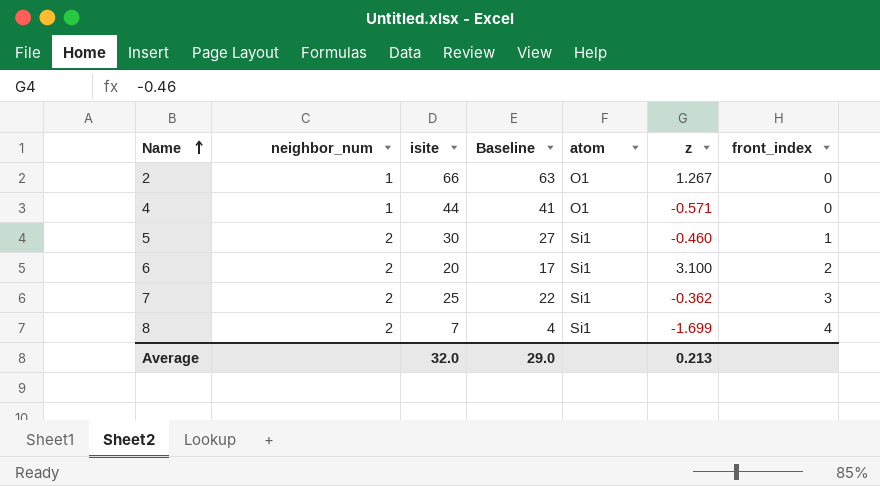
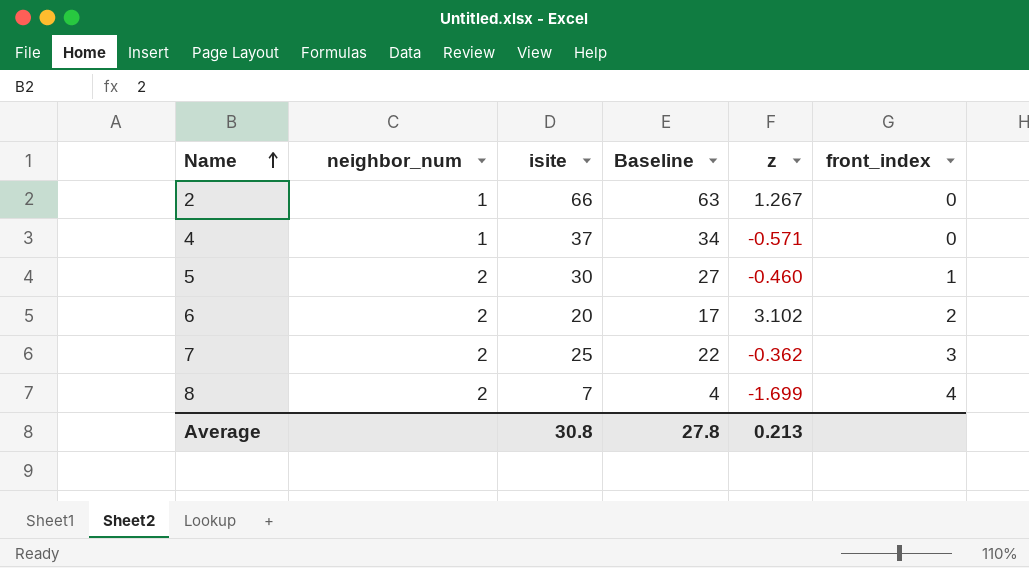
column atom | position: 5 -> none
4 | isite: 44 -> 37
4 | Baseline: 41 -> 34
6 | z: 3.100 -> 3.102
Average | isite: 32.0 -> 30.8
Average | Baseline: 29.0 -> 27.8

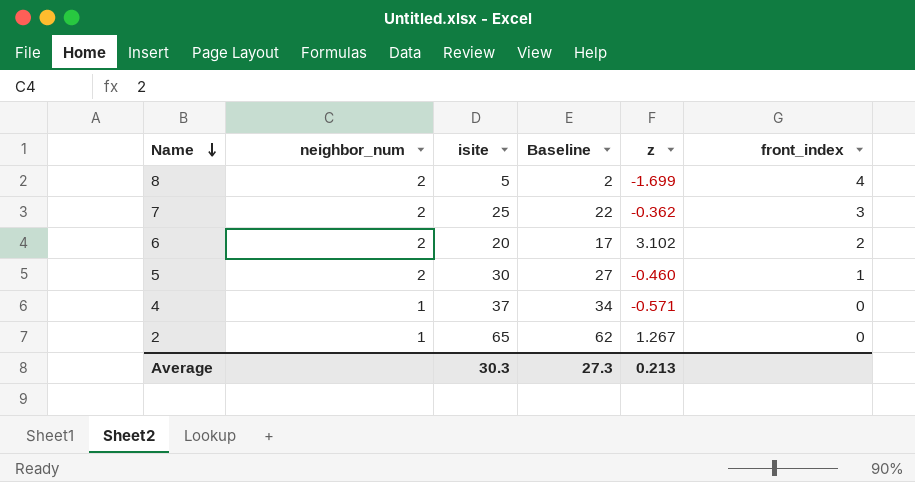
row order: Name ascending -> Name descending
8 | isite: 7 -> 5
8 | Baseline: 4 -> 2
2 | isite: 66 -> 65
2 | Baseline: 63 -> 62
Average | isite: 30.8 -> 30.3
Average | Baseline: 27.8 -> 27.3

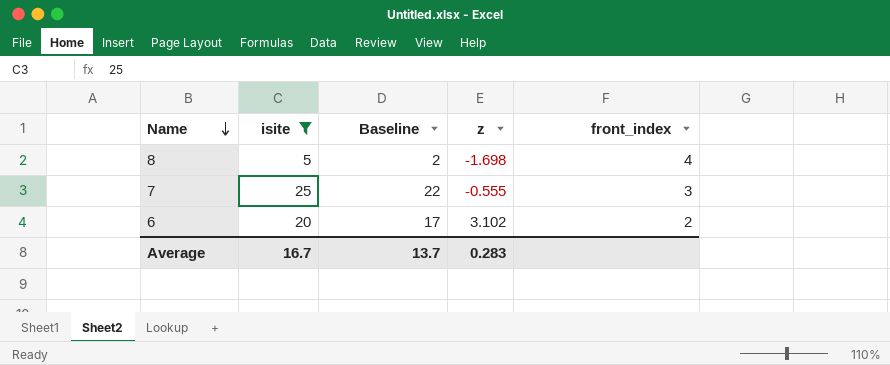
filter: none -> isite <= 25
column neighbor_num | position: 2 -> none
8 | z: -1.699 -> -1.698
7 | z: -0.362 -> -0.555
Average | isite: 30.3 -> 16.7
Average | Baseline: 27.3 -> 13.7
Average | z: 0.213 -> 0.283

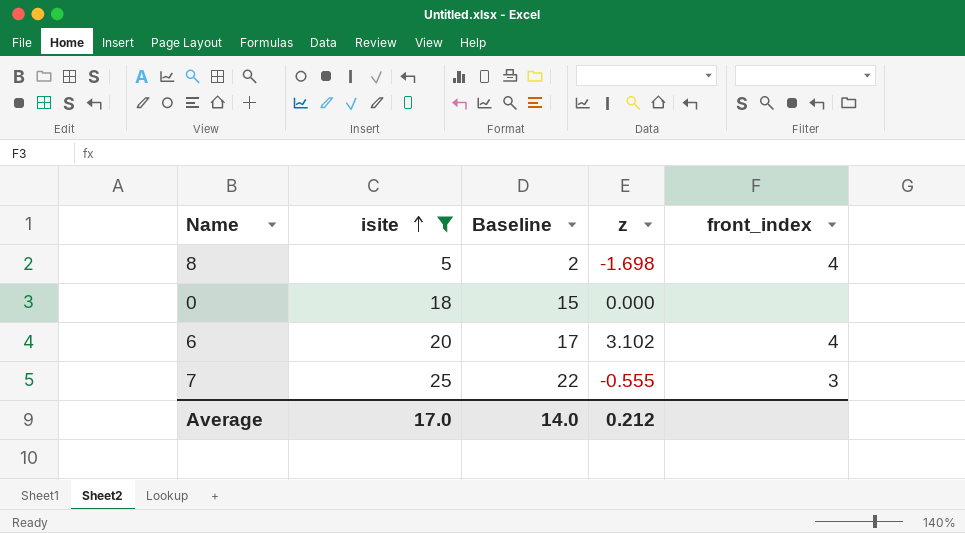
row order: Name descending -> isite ascending
row 0: none -> 18 | 15 | 0.000 | none
6 | front_index: 2 -> 4
Average | isite: 16.7 -> 17.0
Average | Baseline: 13.7 -> 14.0
Average | z: 0.283 -> 0.212

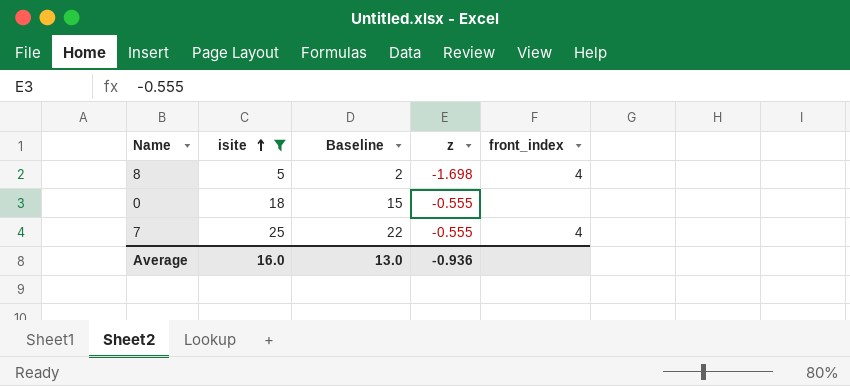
row 6: 20 | 17 | 3.102 | 4 -> none
0 | z: 0.000 -> -0.555
7 | front_index: 3 -> 4
Average | isite: 17.0 -> 16.0
Average | Baseline: 14.0 -> 13.0
Average | z: 0.212 -> -0.936

